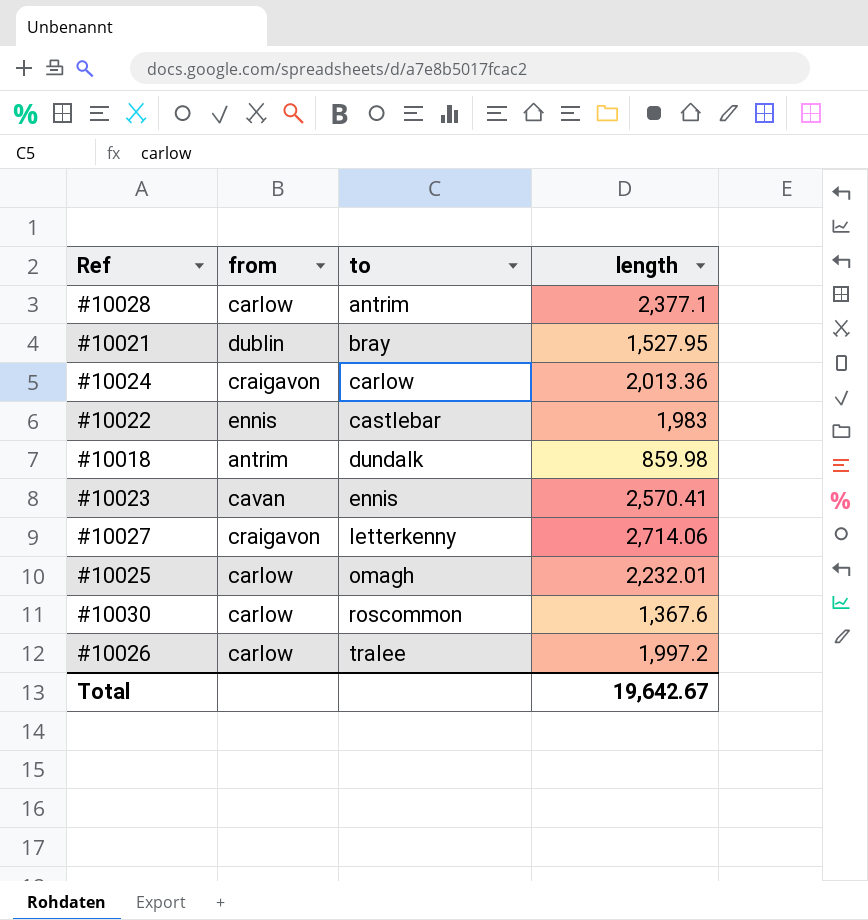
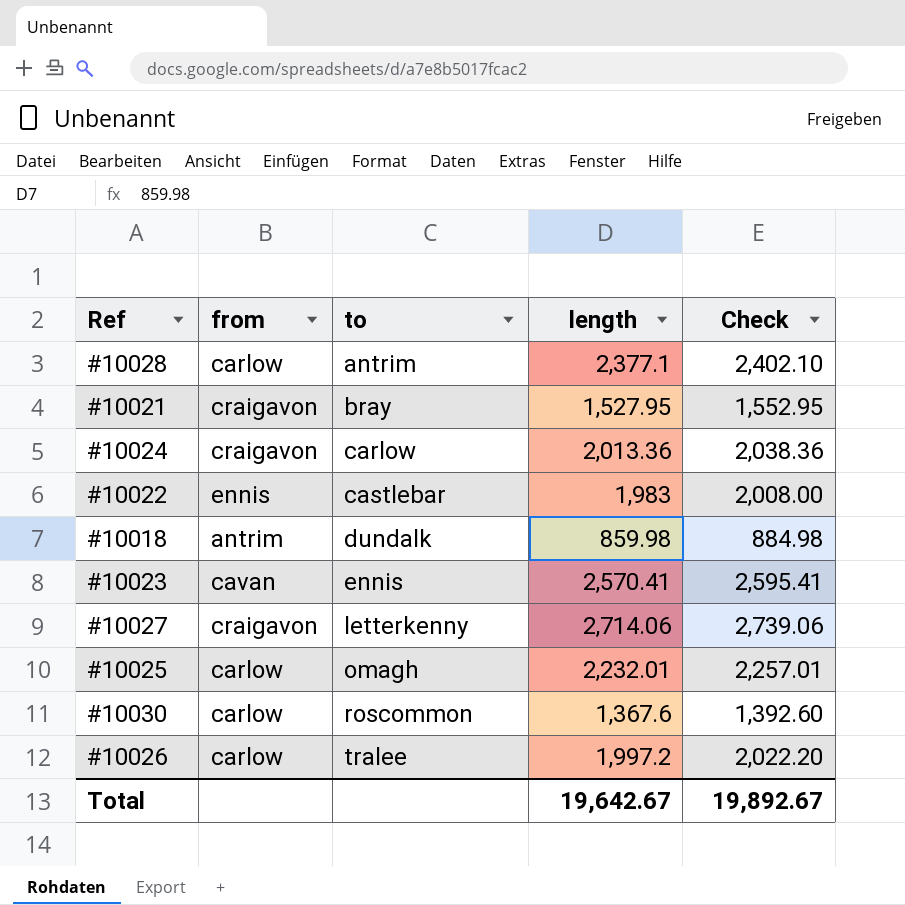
column Check | formula: none -> [length] + 25
#10021 | from: dublin -> craigavon

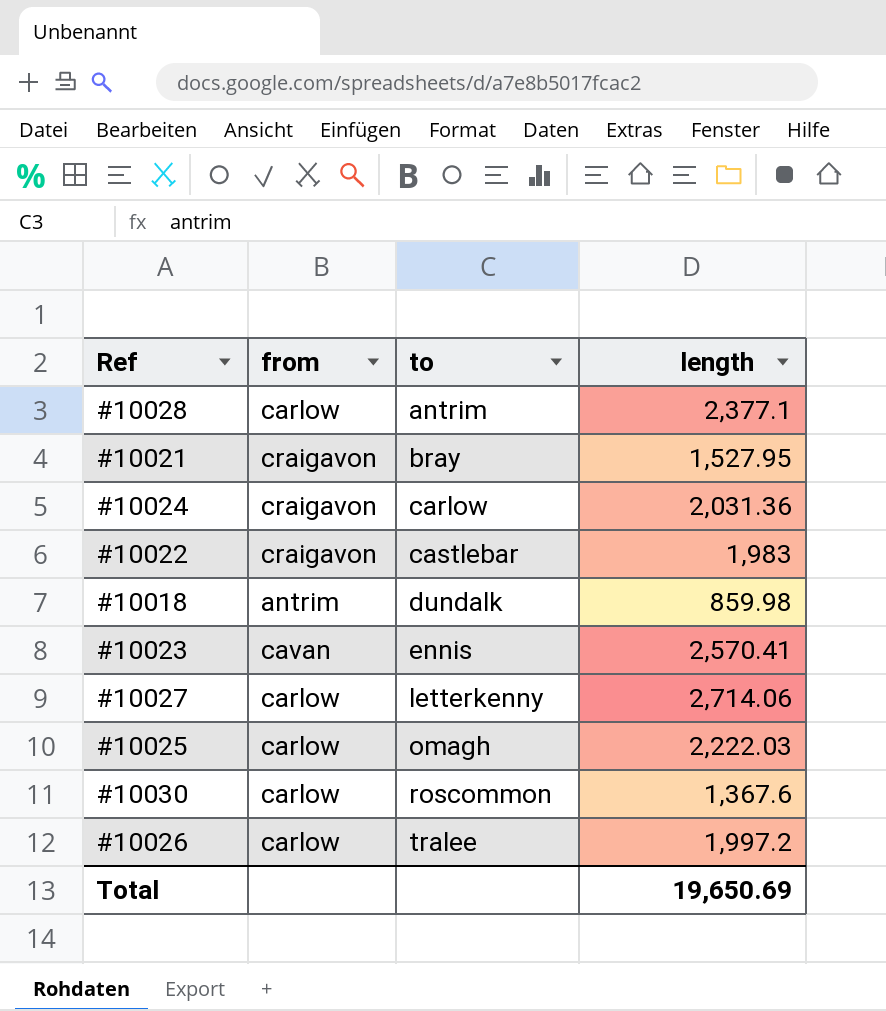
column Check | formula: [length] + 25 -> none
#10024 | length: 2,013.36 -> 2,031.36
#10022 | from: ennis -> craigavon
#10027 | from: craigavon -> carlow
#10025 | length: 2,232.01 -> 2,222.03
Total | length: 19,642.67 -> 19,650.69

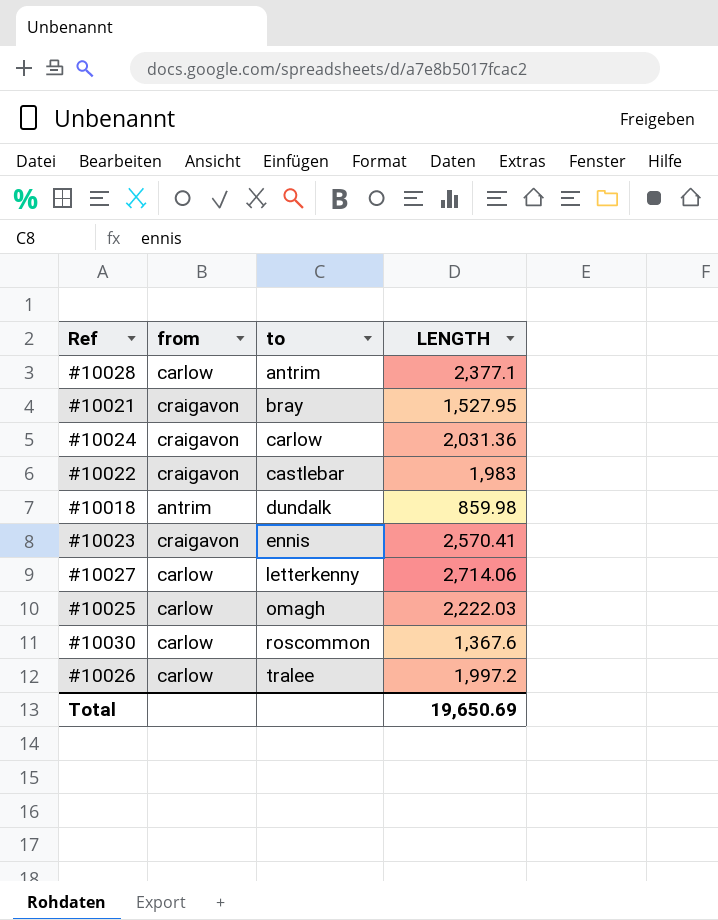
column name: length -> LENGTH
#10023 | from: cavan -> craigavon

